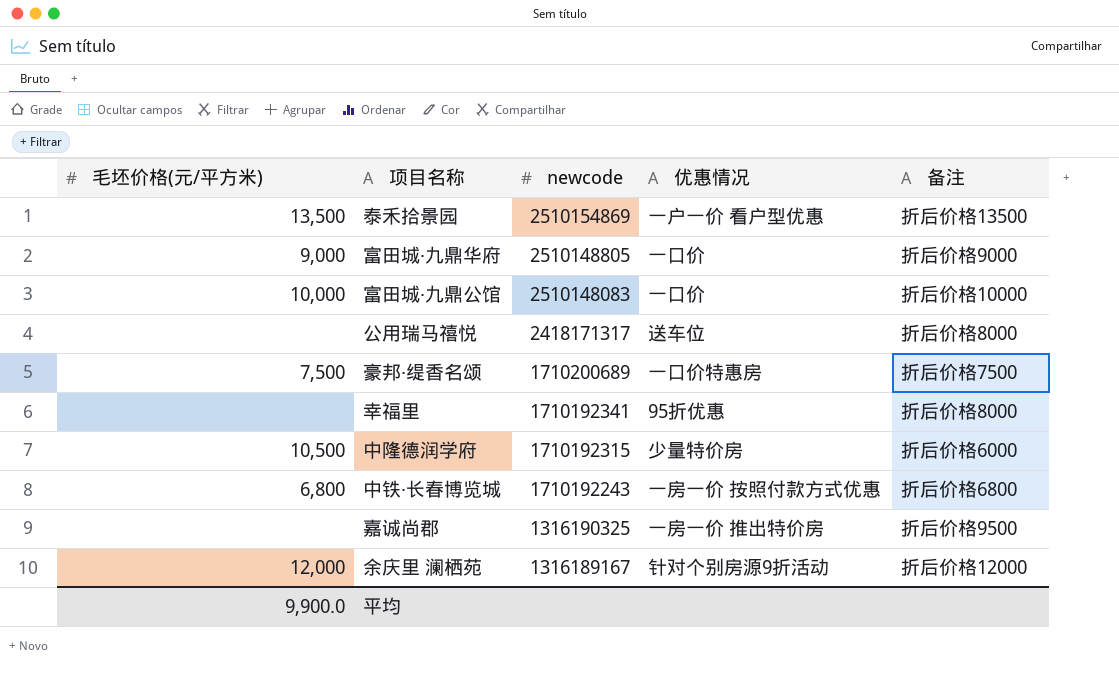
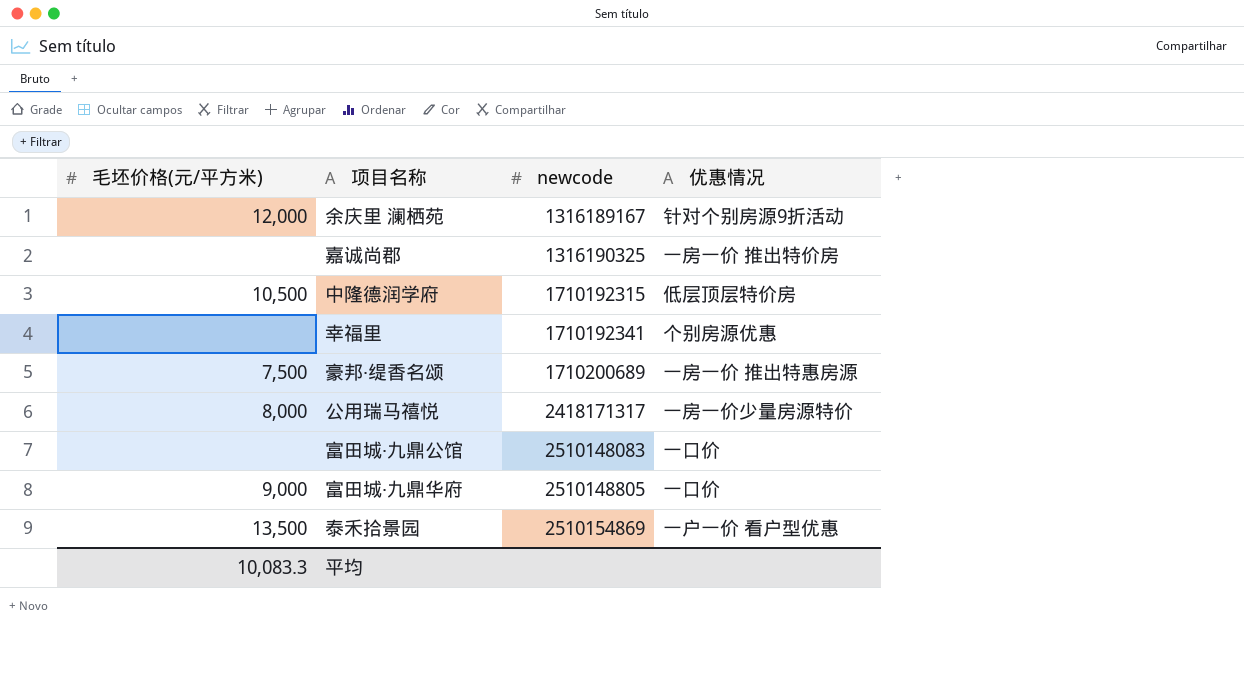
row order: newcode descending -> newcode ascending
column 备注 | position: 5 -> none
row 中铁·长春博览城: 6,800 | 1710192243 | 一房一价 按照付款方式优惠 | 折后价格6800 -> none
中隆德润学府 | 优惠情况: 少量特价房 -> 低层顶层特价房
幸福里 | 优惠情况: 95折优惠 -> 个别房源优惠
豪邦·缇香名颂 | 优惠情况: 一口价特惠房 -> 一房一价 推出特惠房源
公用瑞马禧悦 | 毛坯价格(元/平方米): none -> 8,000
公用瑞马禧悦 | 优惠情况: 送车位 -> 一房一价少量房源特价
富田城·九鼎公馆 | 毛坯价格(元/平方米): 10,000 -> none
平均 | 毛坯价格(元/平方米): 9,900.0 -> 10,083.3

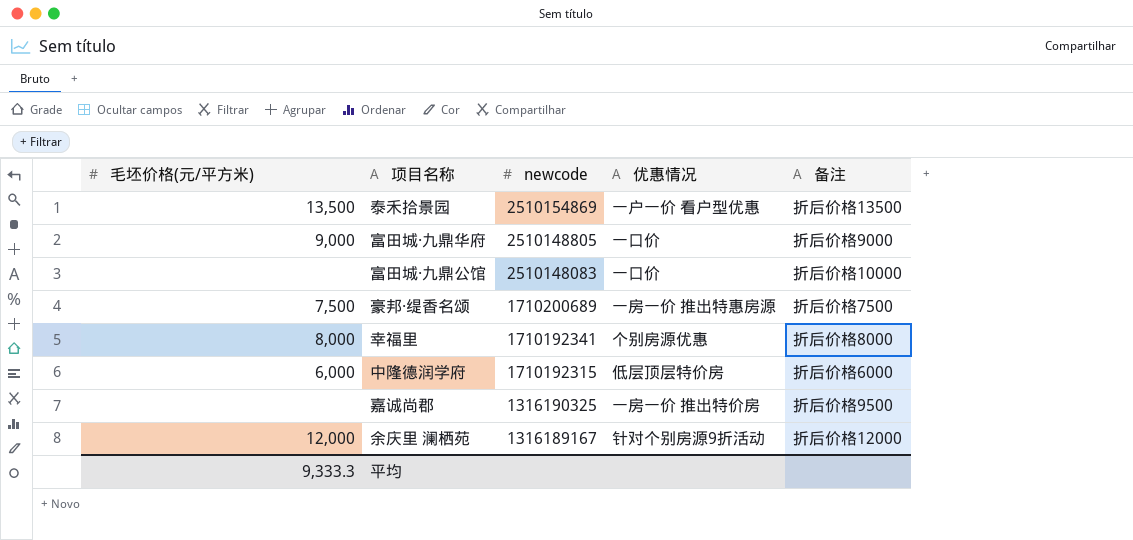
row order: newcode ascending -> newcode descending
column 备注 | position: none -> 5
row 公用瑞马禧悦: 8,000 | 2418171317 | 一房一价少量房源特价 -> none
幸福里 | 毛坯价格(元/平方米): none -> 8,000
中隆德润学府 | 毛坯价格(元/平方米): 10,500 -> 6,000
平均 | 毛坯价格(元/平方米): 10,083.3 -> 9,333.3

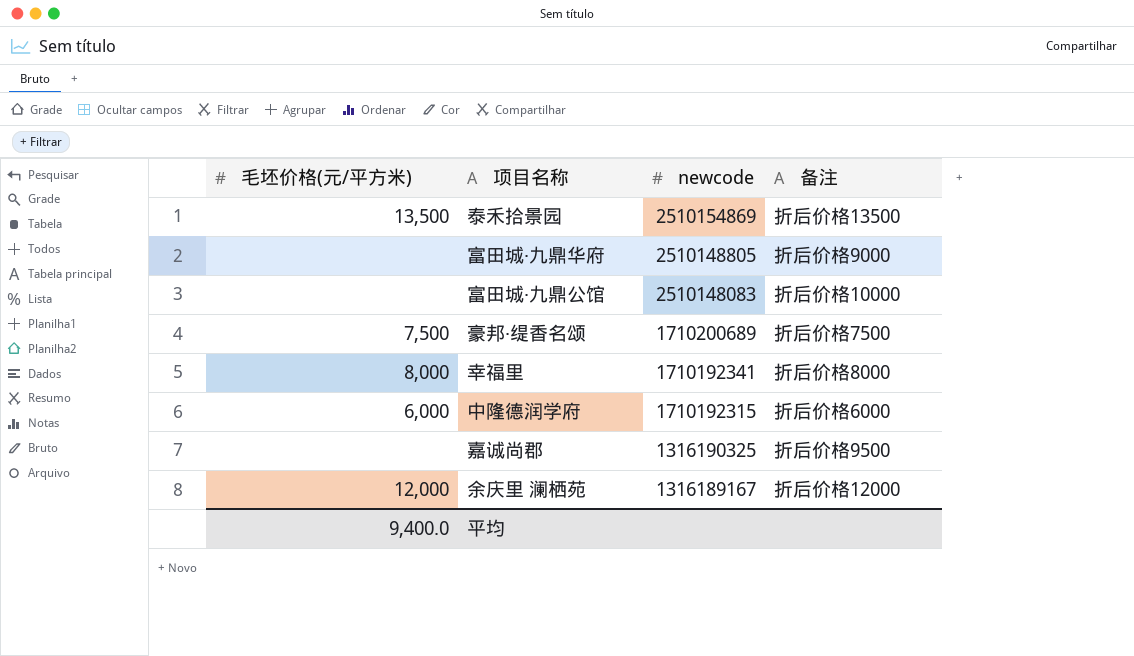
column 优惠情况 | position: 4 -> none
富田城·九鼎华府 | 毛坯价格(元/平方米): 9,000 -> none
平均 | 毛坯价格(元/平方米): 9,333.3 -> 9,400.0

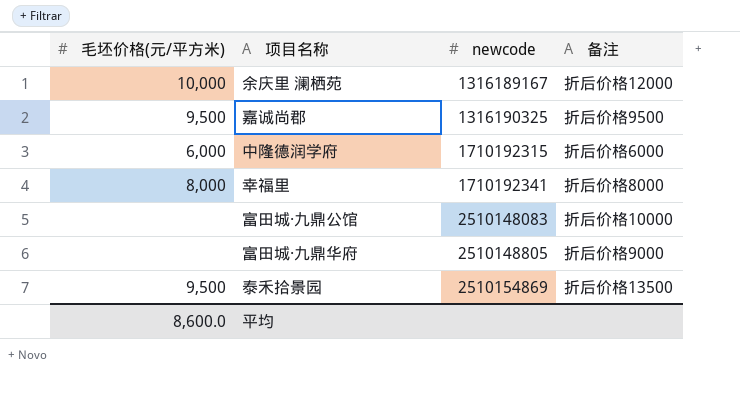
row order: newcode descending -> newcode ascending
row 豪邦·缇香名颂: 7,500 | 1710200689 | 折后价格7500 -> none
余庆里 澜栖苑 | 毛坯价格(元/平方米): 12,000 -> 10,000
嘉诚尚郡 | 毛坯价格(元/平方米): none -> 9,500
泰禾拾景园 | 毛坯价格(元/平方米): 13,500 -> 9,500
平均 | 毛坯价格(元/平方米): 9,400.0 -> 8,600.0

